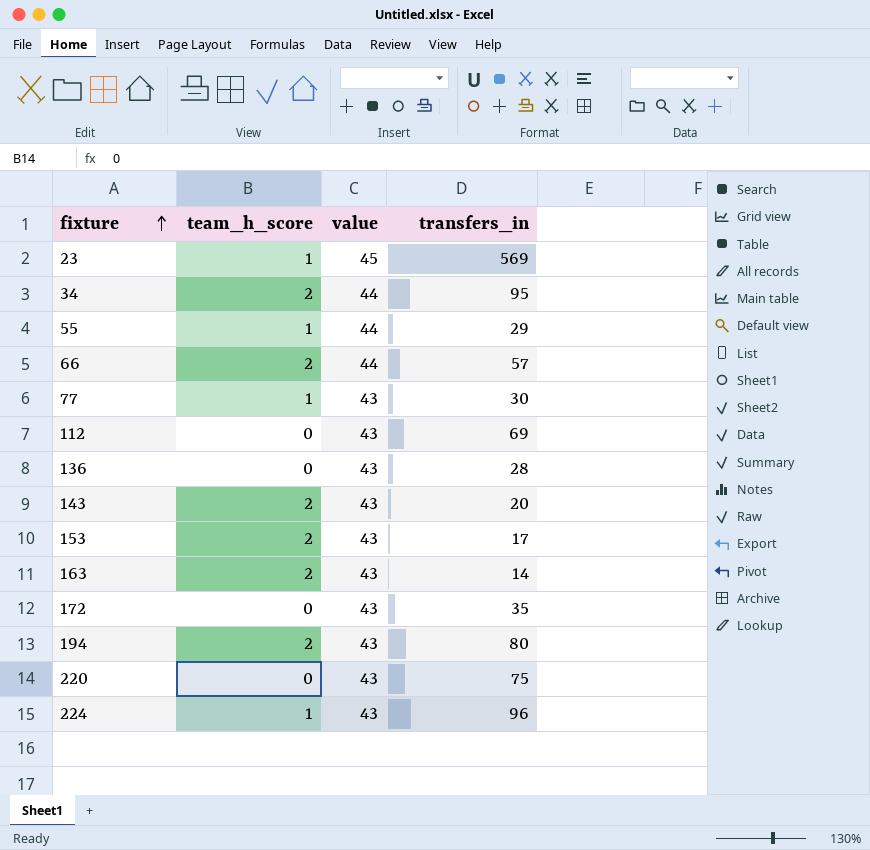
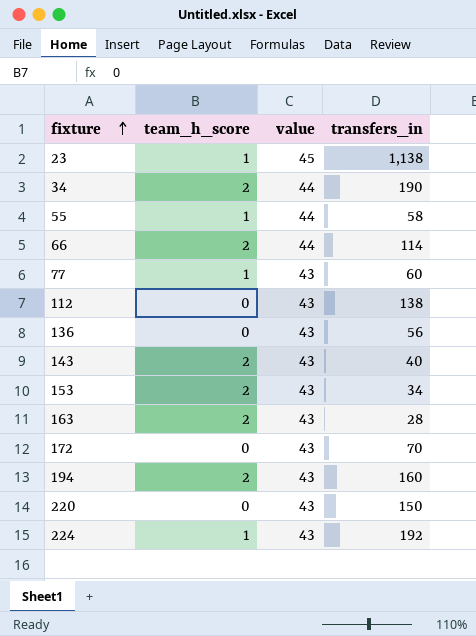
23 | transfers_in: 569 -> 1,138
34 | transfers_in: 95 -> 190
55 | transfers_in: 29 -> 58
66 | transfers_in: 57 -> 114
77 | transfers_in: 30 -> 60
112 | transfers_in: 69 -> 138
136 | transfers_in: 28 -> 56
143 | transfers_in: 20 -> 40
153 | transfers_in: 17 -> 34
163 | transfers_in: 14 -> 28
172 | transfers_in: 35 -> 70
194 | transfers_in: 80 -> 160
220 | transfers_in: 75 -> 150
224 | transfers_in: 96 -> 192

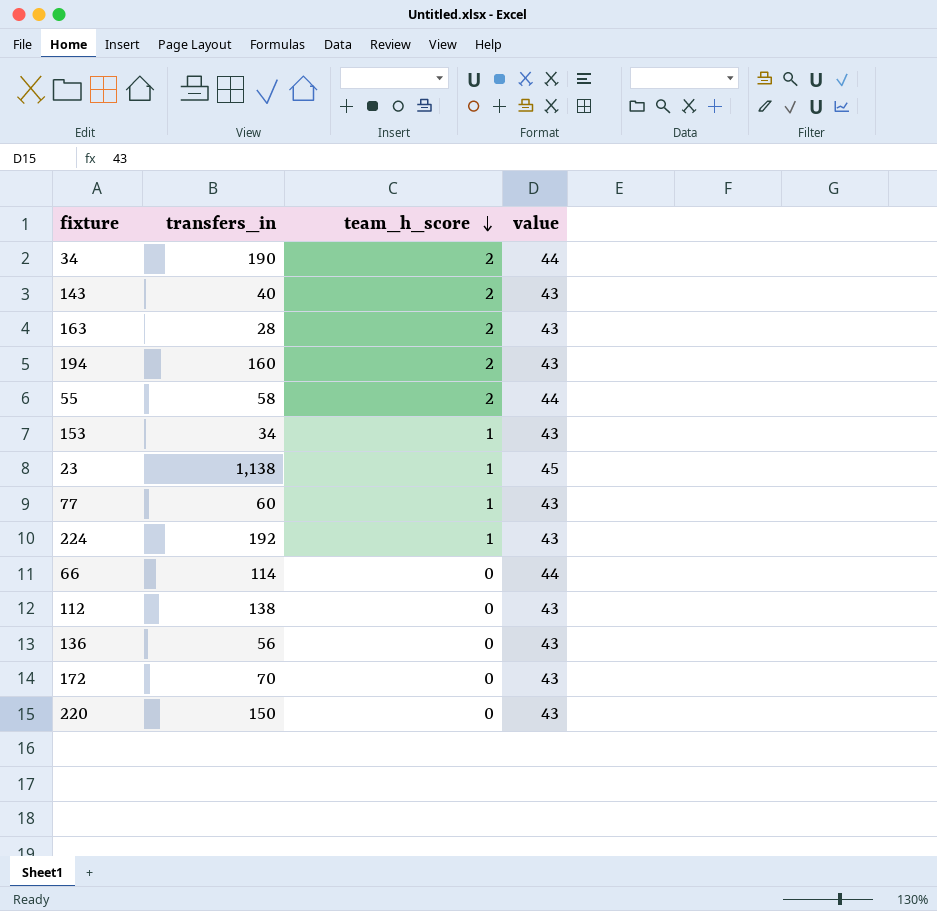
row order: fixture ascending -> team_h_score descending
column transfers_in | position: 4 -> 2
55 | team_h_score: 1 -> 2
153 | team_h_score: 2 -> 1
66 | team_h_score: 2 -> 0

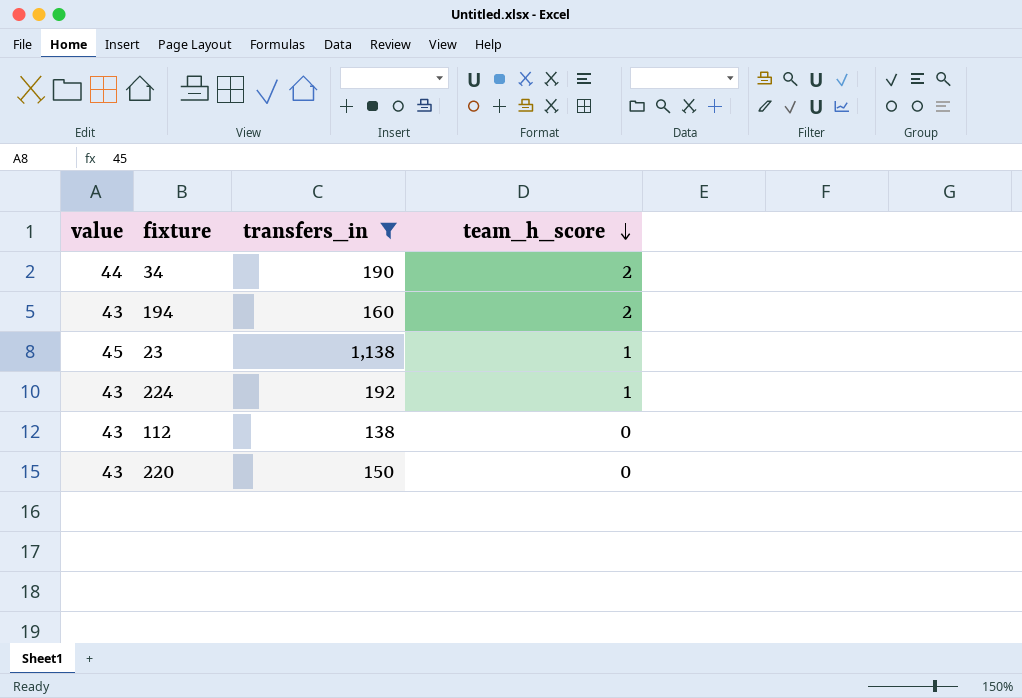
filter: none -> transfers_in >= 138
column value | position: 4 -> 1

